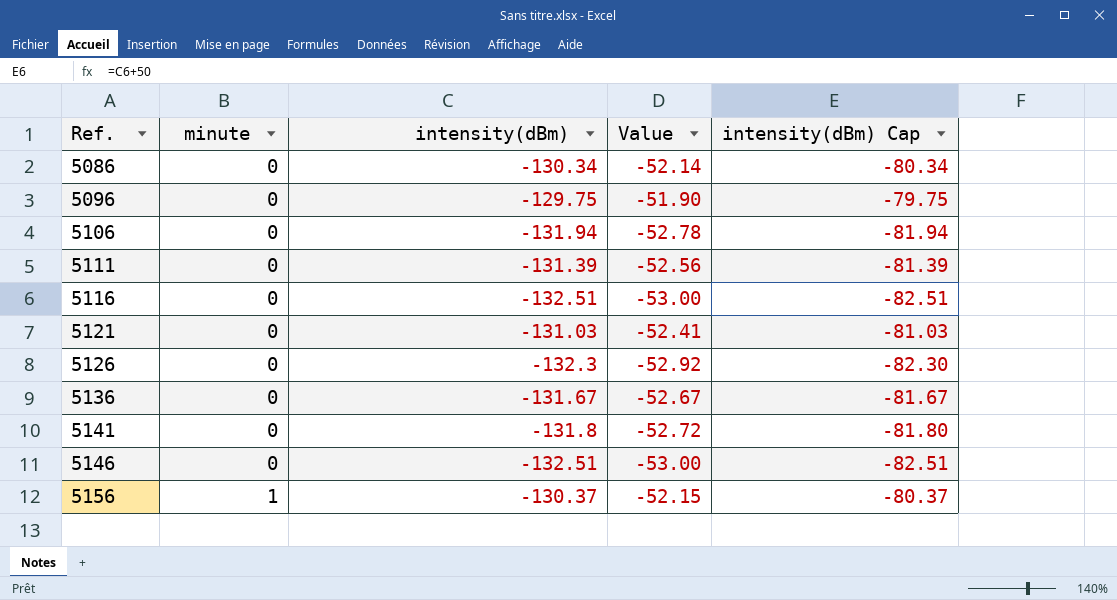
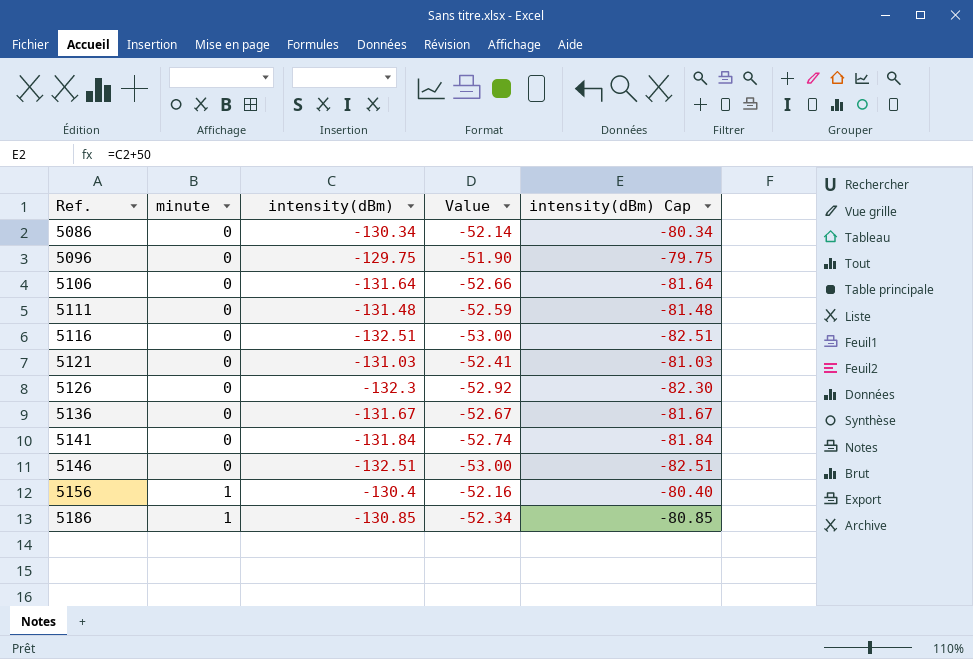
5106 | intensity(dBm): -131.94 -> -131.64
5106 | Value: -52.78 -> -52.66
5106 | intensity(dBm) Cap: -81.94 -> -81.64
5111 | intensity(dBm): -131.39 -> -131.48
5111 | Value: -52.56 -> -52.59
5111 | intensity(dBm) Cap: -81.39 -> -81.48
5141 | intensity(dBm): -131.8 -> -131.84
5141 | Value: -52.72 -> -52.74
5141 | intensity(dBm) Cap: -81.80 -> -81.84
5156 | intensity(dBm): -130.37 -> -130.4
5156 | Value: -52.15 -> -52.16
5156 | intensity(dBm) Cap: -80.37 -> -80.40
row 5186: none -> 1 | -130.85 | -52.34 | -80.85

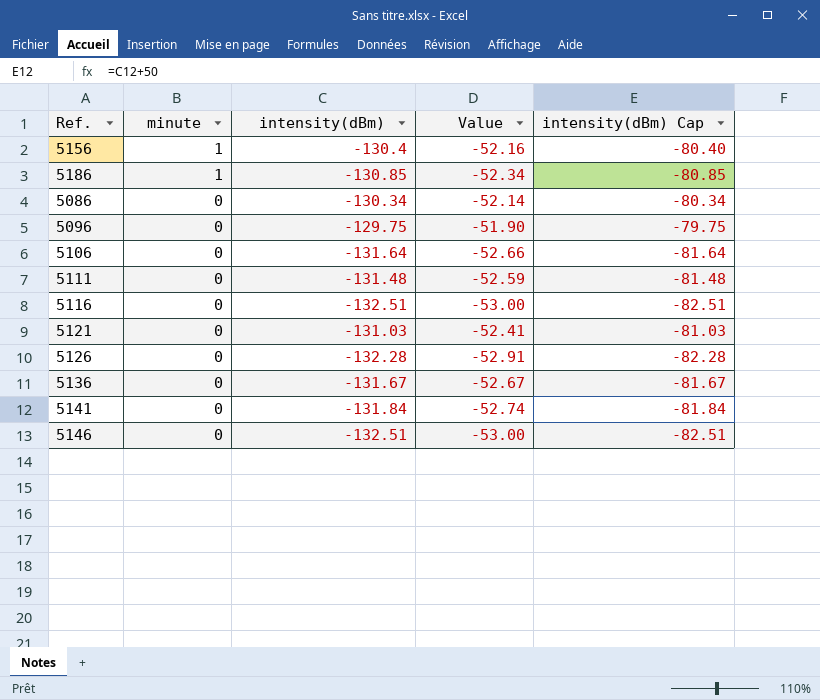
row order: Ref. ascending -> minute descending
5126 | intensity(dBm): -132.3 -> -132.28
5126 | Value: -52.92 -> -52.91
5126 | intensity(dBm) Cap: -82.30 -> -82.28

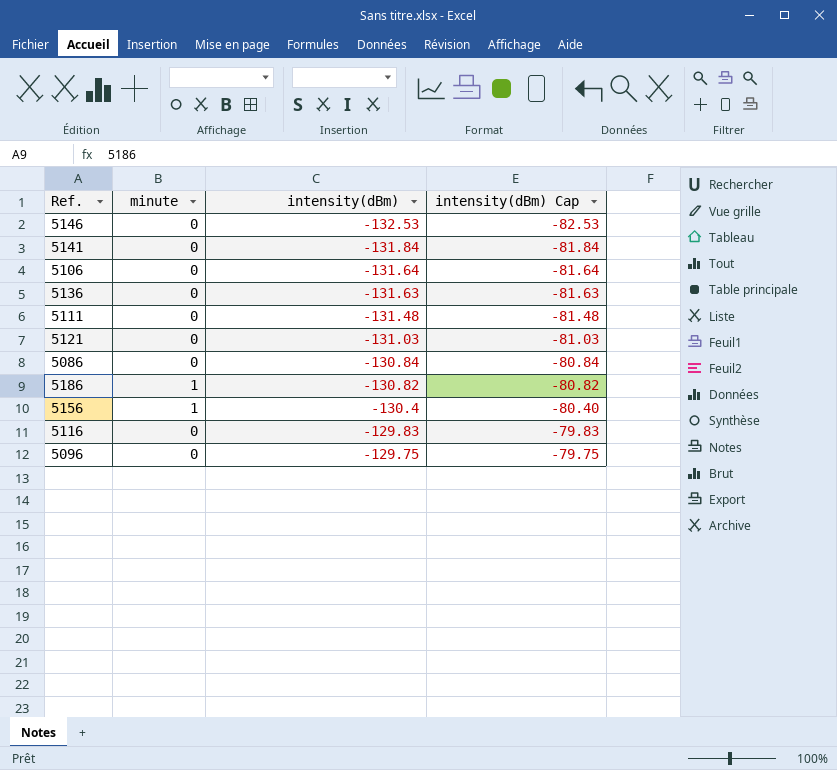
row order: minute descending -> intensity(dBm) ascending
column Value | formula: [intensity(dBm)] * 0.4 -> none
row 5126: 0 | -132.28 | -52.91 | -82.28 -> none
5146 | intensity(dBm): -132.51 -> -132.53
5146 | intensity(dBm) Cap: -82.51 -> -82.53
5136 | intensity(dBm): -131.67 -> -131.63
5136 | intensity(dBm) Cap: -81.67 -> -81.63
5086 | intensity(dBm): -130.34 -> -130.84
5086 | intensity(dBm) Cap: -80.34 -> -80.84
5186 | intensity(dBm): -130.85 -> -130.82
5186 | intensity(dBm) Cap: -80.85 -> -80.82
5116 | intensity(dBm): -132.51 -> -129.83
5116 | intensity(dBm) Cap: -82.51 -> -79.83

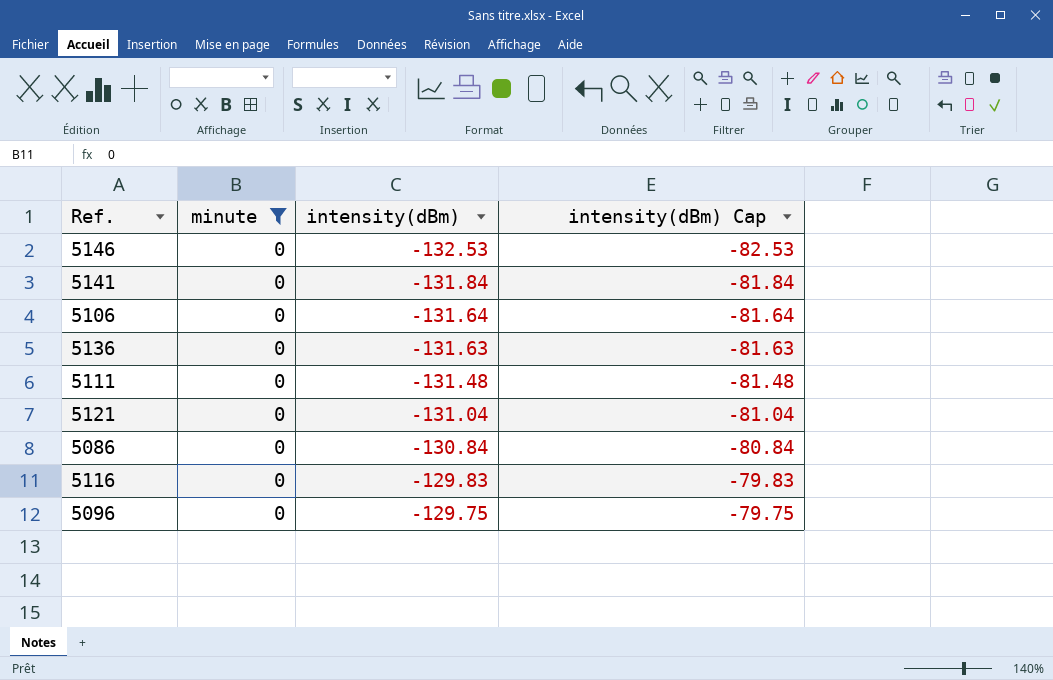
filter: none -> minute = 0
5121 | intensity(dBm): -131.03 -> -131.04
5121 | intensity(dBm) Cap: -81.03 -> -81.04

